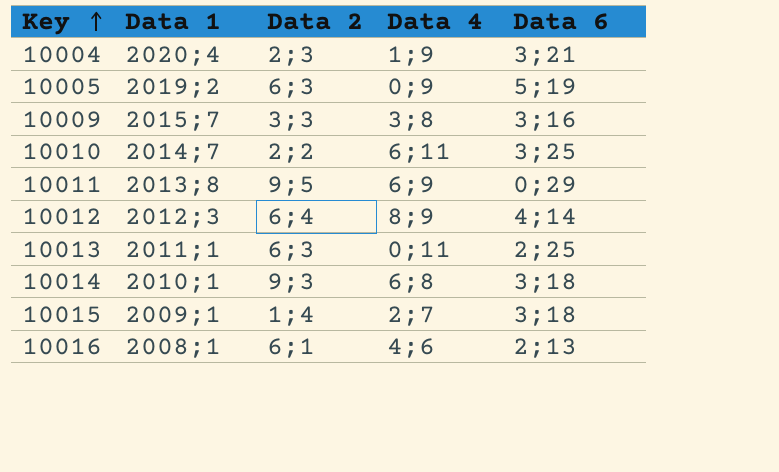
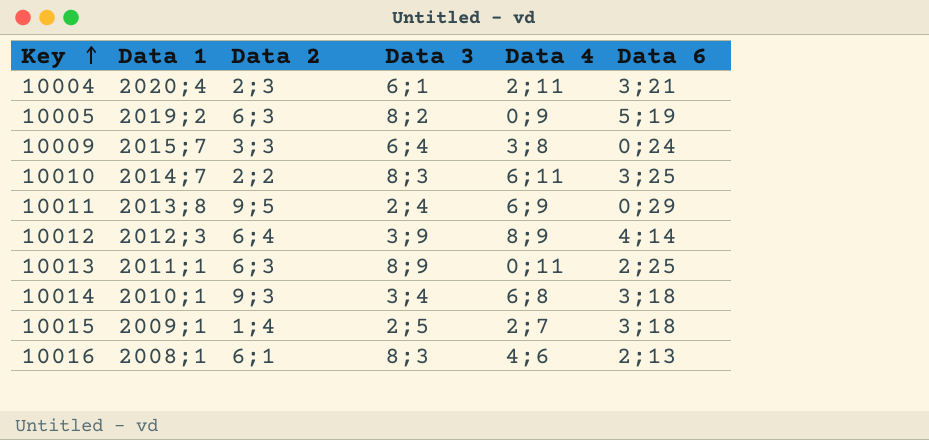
column Data 3 | position: none -> 4
10004 | Data 4: 1;9 -> 2;11
10009 | Data 6: 3;16 -> 0;24

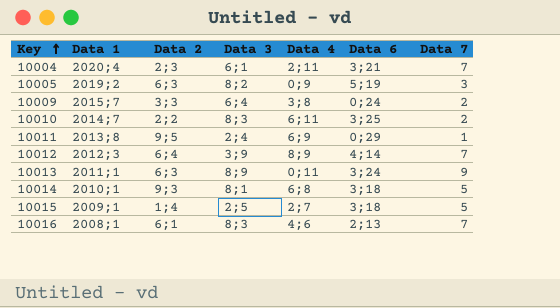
column Data 7 | position: none -> 7
10013 | Data 6: 2;25 -> 3;24
10014 | Data 3: 3;4 -> 8;1

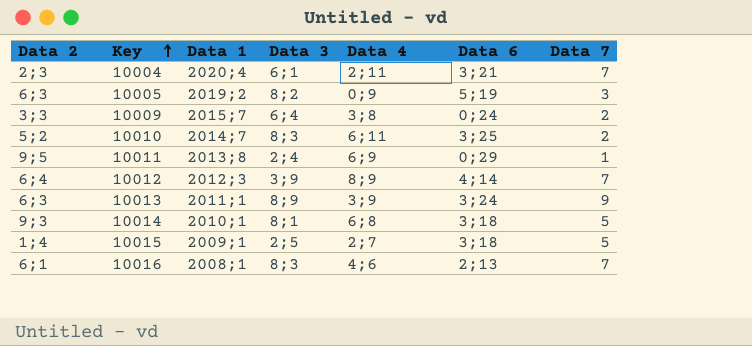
column Data 2 | position: 3 -> 1
10010 | Data 2: 2;2 -> 5;2
10013 | Data 4: 0;11 -> 3;9

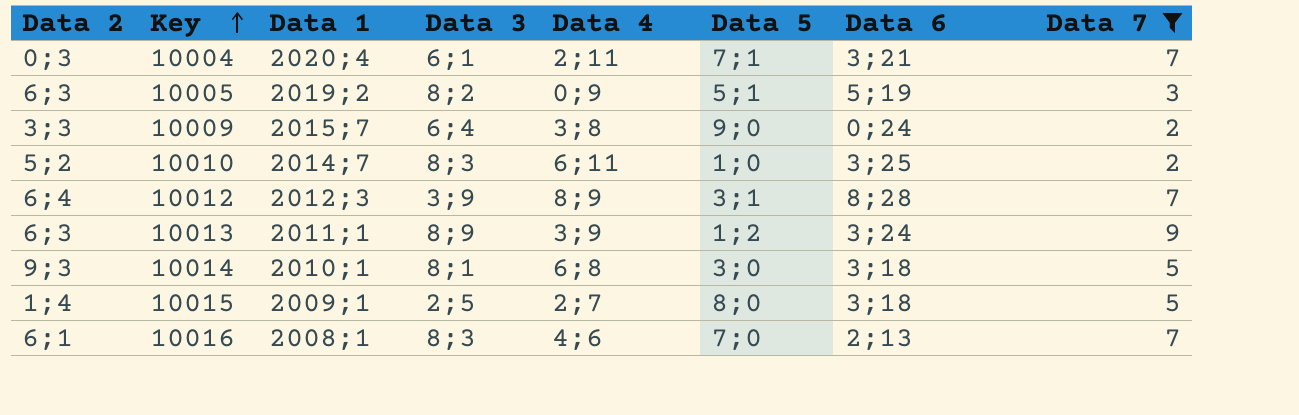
filter: none -> Data 7 != 1
column Data 5 | position: none -> 6
10004 | Data 2: 2;3 -> 0;3
10012 | Data 6: 4;14 -> 8;28

